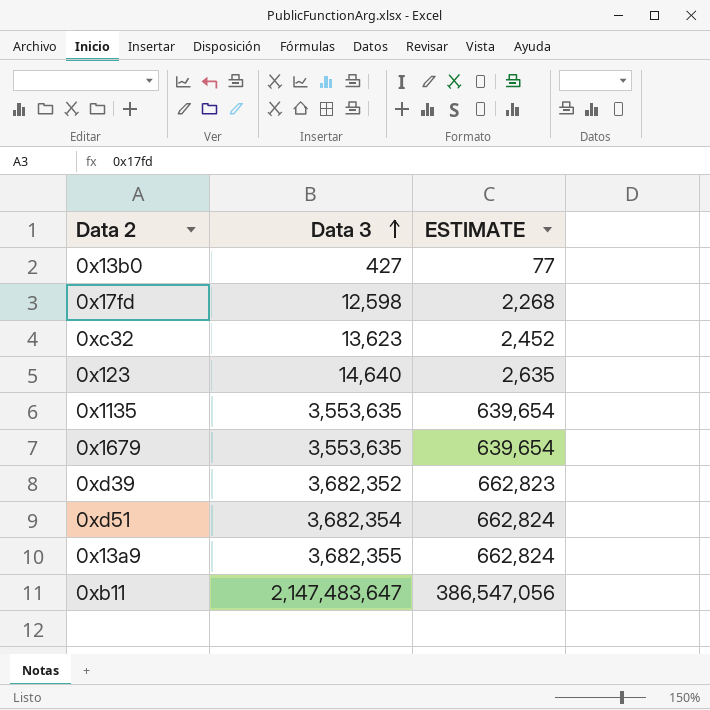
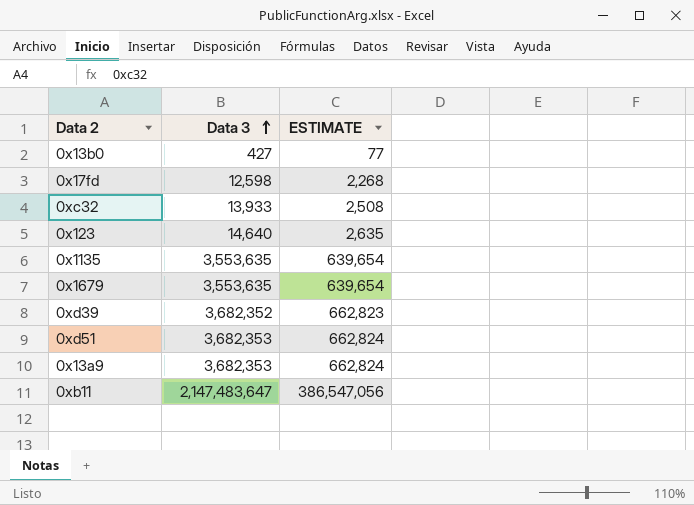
0xc32 | Data 3: 13,623 -> 13,933
0xc32 | ESTIMATE: 2,452 -> 2,508
0xd51 | Data 3: 3,682,354 -> 3,682,353
0x13a9 | Data 3: 3,682,355 -> 3,682,353

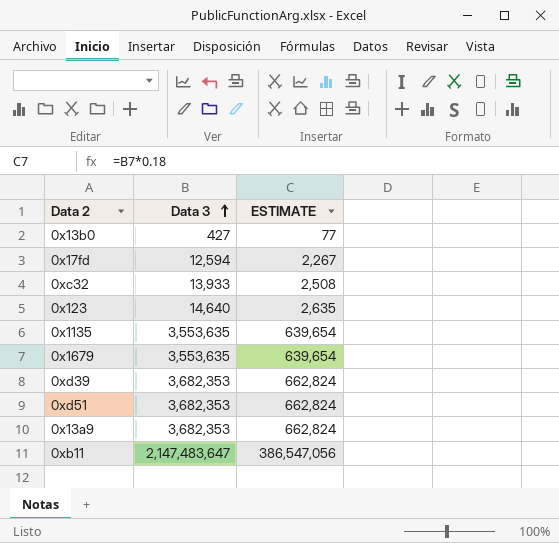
0x17fd | Data 3: 12,598 -> 12,594
0x17fd | ESTIMATE: 2,268 -> 2,267
0xd39 | Data 3: 3,682,352 -> 3,682,353
0xd39 | ESTIMATE: 662,823 -> 662,824

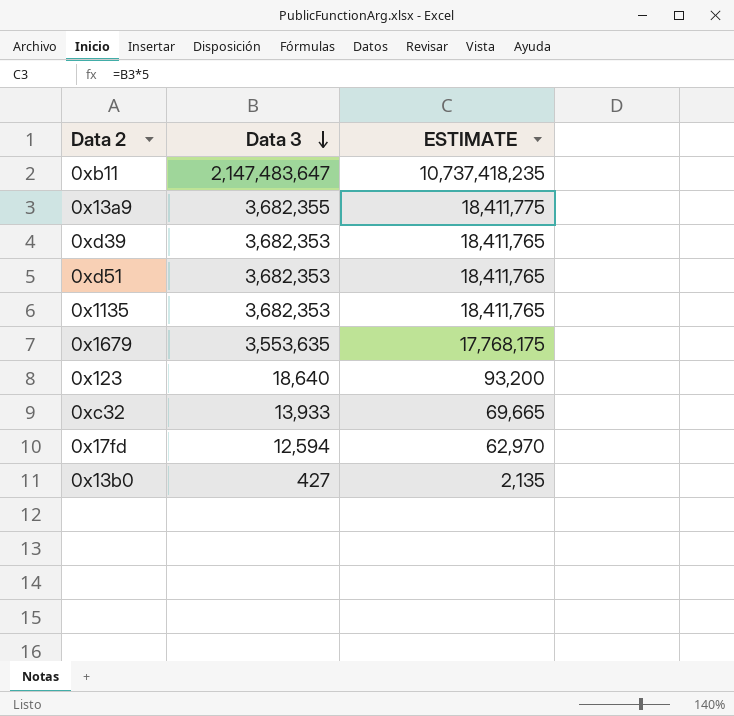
row order: Data 3 ascending -> Data 3 descending
column ESTIMATE | formula: [Data 3] * 0.18 -> [Data 3] * 5
0x13a9 | Data 3: 3,682,353 -> 3,682,355
0x1135 | Data 3: 3,553,635 -> 3,682,353
0x123 | Data 3: 14,640 -> 18,640

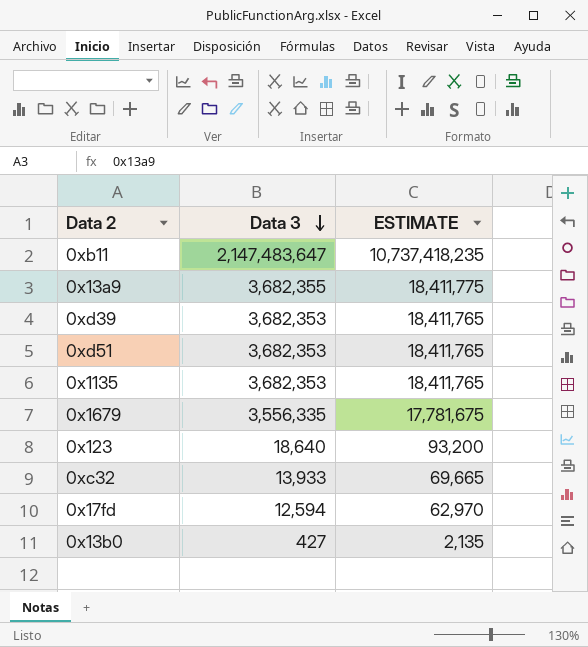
0x1679 | Data 3: 3,553,635 -> 3,556,335
0x1679 | ESTIMATE: 17,768,175 -> 17,781,675

